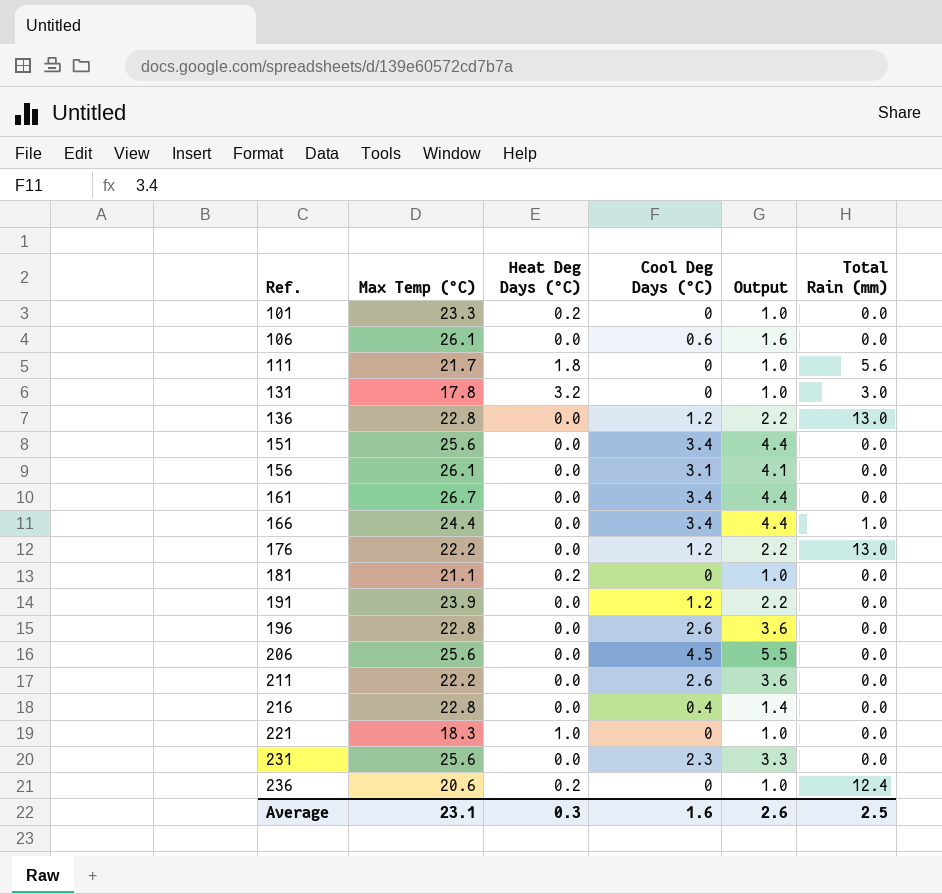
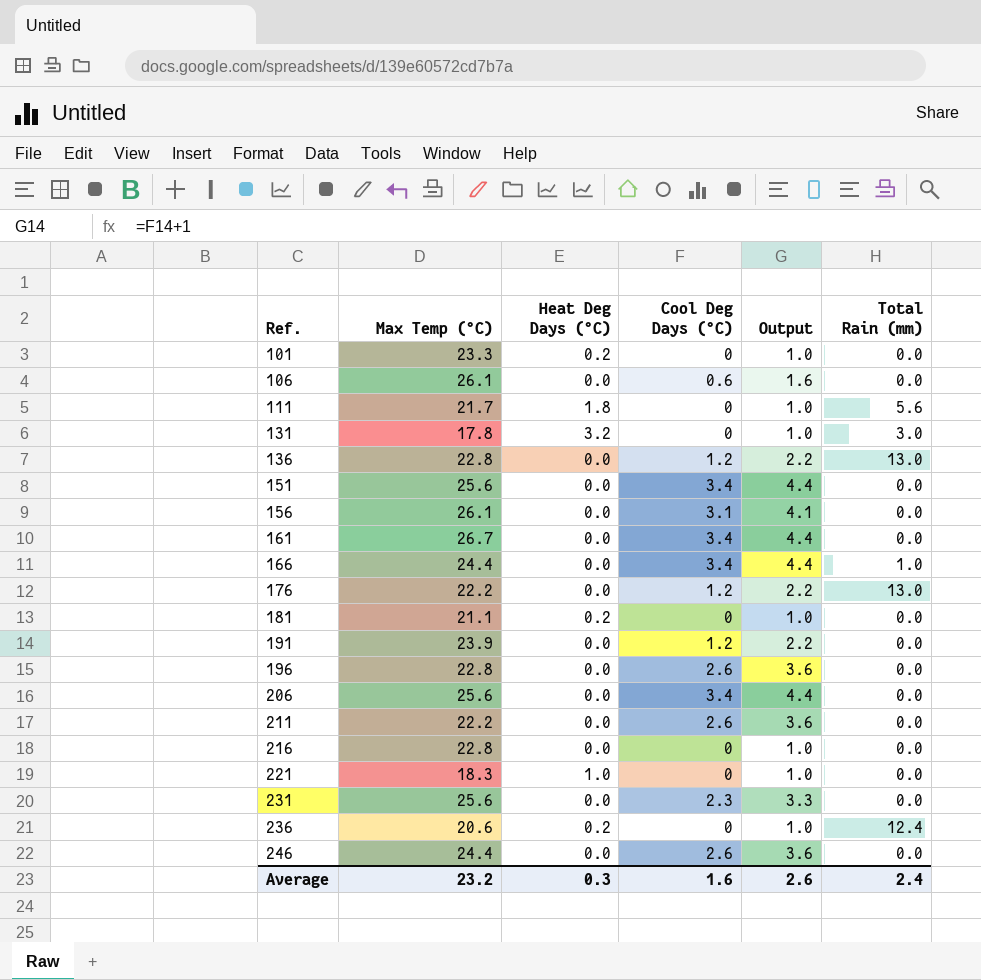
206 | Cool Deg Days (°C): 4.5 -> 3.4
206 | Output: 5.5 -> 4.4
216 | Cool Deg Days (°C): 0.4 -> 0
216 | Output: 1.4 -> 1.0
row 246: none -> 24.4 | 0.0 | 2.6 | 3.6 | 0.0
Average | Max Temp (°C): 23.1 -> 23.2
Average | Total Rain (mm): 2.5 -> 2.4

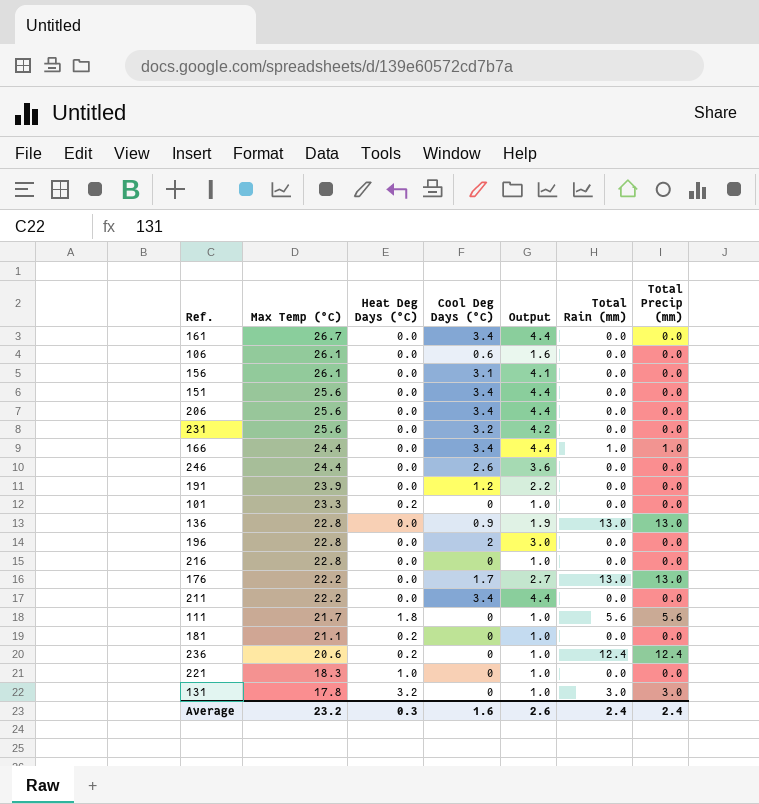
row order: Ref. ascending -> Max Temp (°C) descending
column Total Precip (mm) | position: none -> 7
231 | Cool Deg Days (°C): 2.3 -> 3.2
231 | Output: 3.3 -> 4.2
136 | Cool Deg Days (°C): 1.2 -> 0.9
136 | Output: 2.2 -> 1.9
196 | Cool Deg Days (°C): 2.6 -> 2
196 | Output: 3.6 -> 3.0
176 | Cool Deg Days (°C): 1.2 -> 1.7
176 | Output: 2.2 -> 2.7
211 | Cool Deg Days (°C): 2.6 -> 3.4
211 | Output: 3.6 -> 4.4

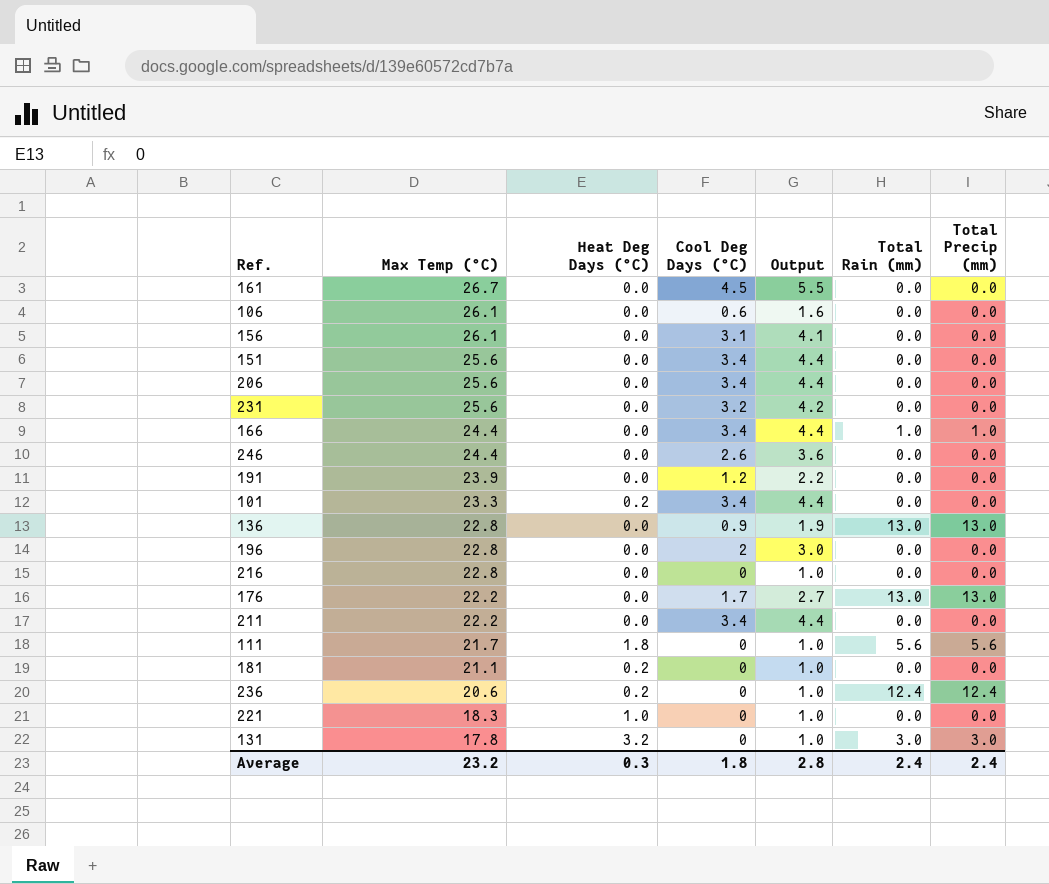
161 | Cool Deg Days (°C): 3.4 -> 4.5
161 | Output: 4.4 -> 5.5
101 | Cool Deg Days (°C): 0 -> 3.4
101 | Output: 1.0 -> 4.4
Average | Cool Deg Days (°C): 1.6 -> 1.8
Average | Output: 2.6 -> 2.8

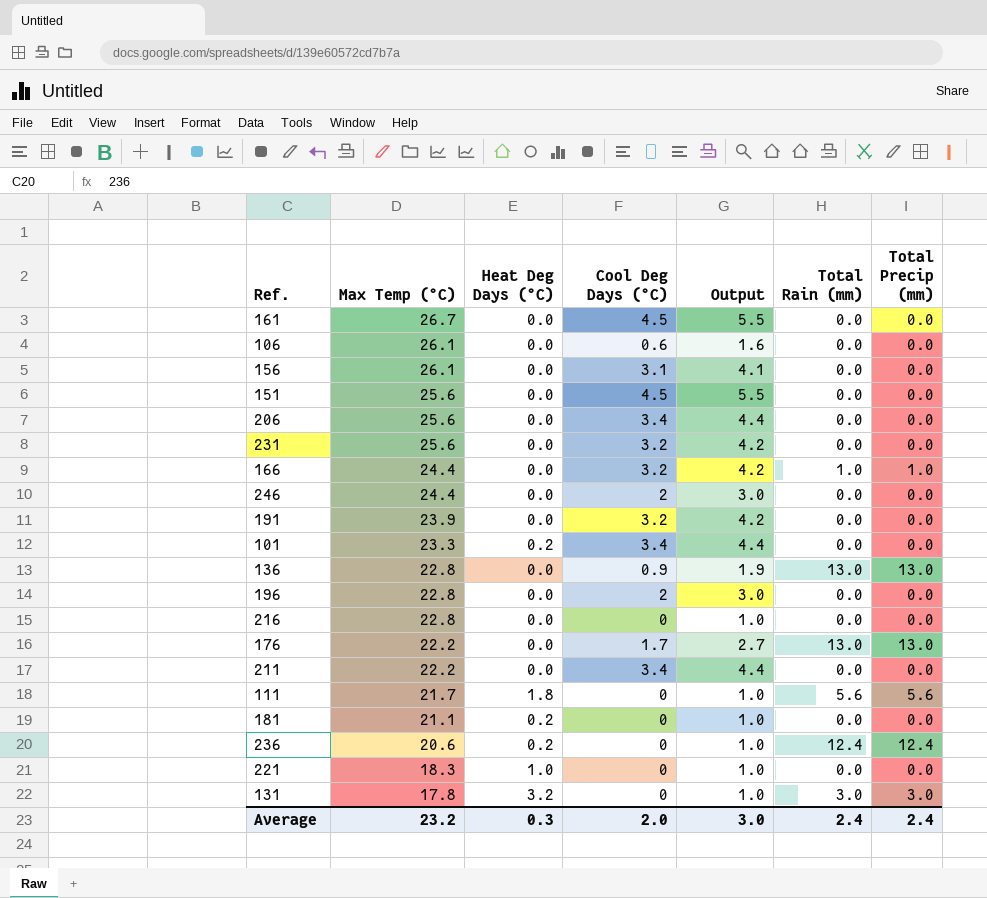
151 | Cool Deg Days (°C): 3.4 -> 4.5
151 | Output: 4.4 -> 5.5
166 | Cool Deg Days (°C): 3.4 -> 3.2
166 | Output: 4.4 -> 4.2
246 | Cool Deg Days (°C): 2.6 -> 2
246 | Output: 3.6 -> 3.0
191 | Cool Deg Days (°C): 1.2 -> 3.2
191 | Output: 2.2 -> 4.2
Average | Cool Deg Days (°C): 1.8 -> 2.0
Average | Output: 2.8 -> 3.0

